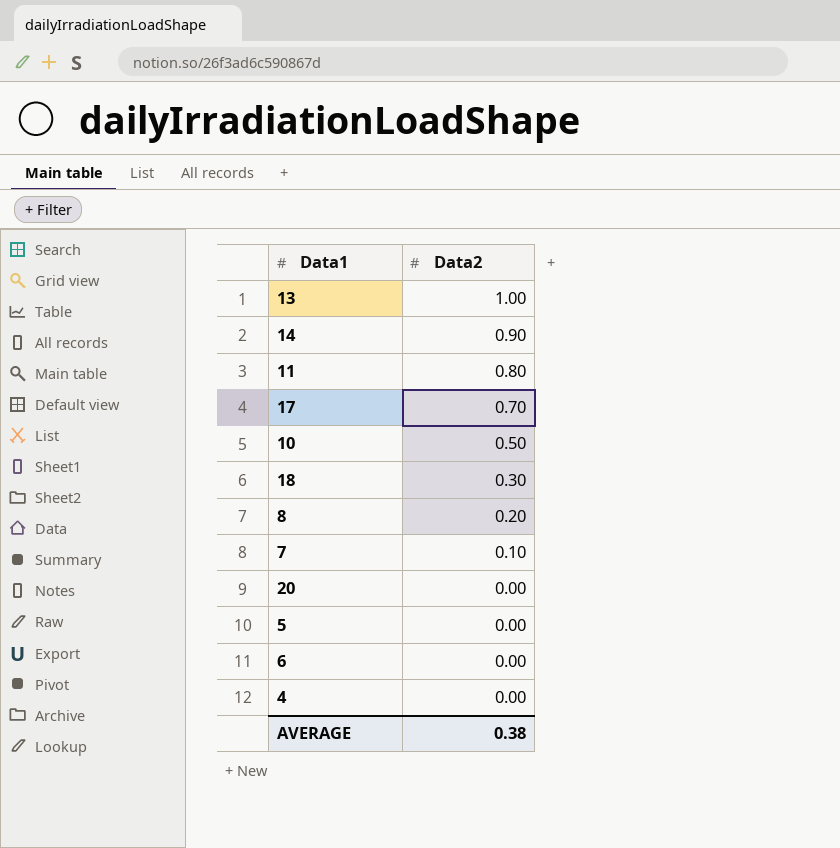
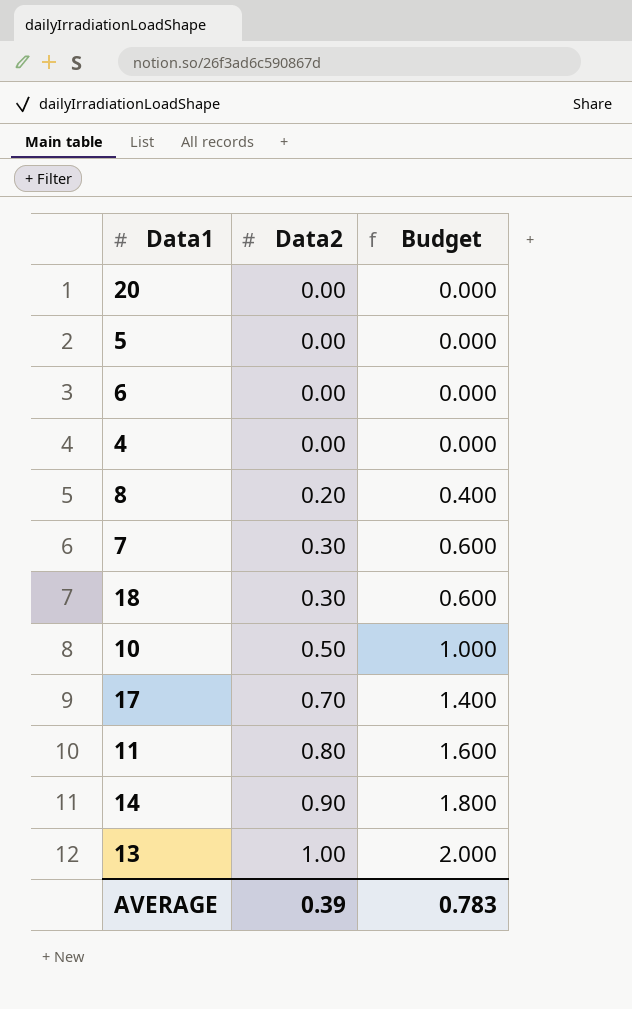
row order: Data2 descending -> Data2 ascending
column Budget | formula: none -> [Data2] * 2
7 | Data2: 0.10 -> 0.30
AVERAGE | Data2: 0.38 -> 0.39

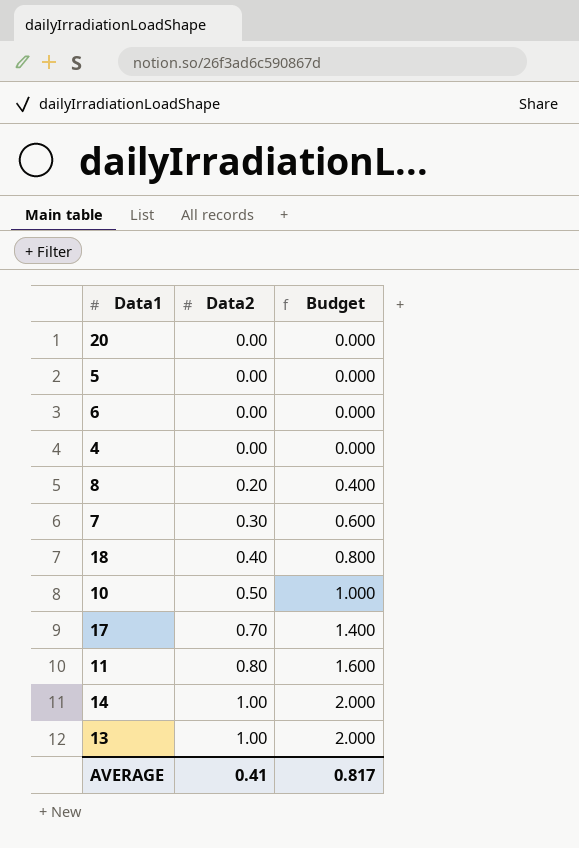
18 | Data2: 0.30 -> 0.40
18 | Budget: 0.600 -> 0.800
14 | Data2: 0.90 -> 1.00
14 | Budget: 1.800 -> 2.000
AVERAGE | Data2: 0.39 -> 0.41
AVERAGE | Budget: 0.783 -> 0.817

